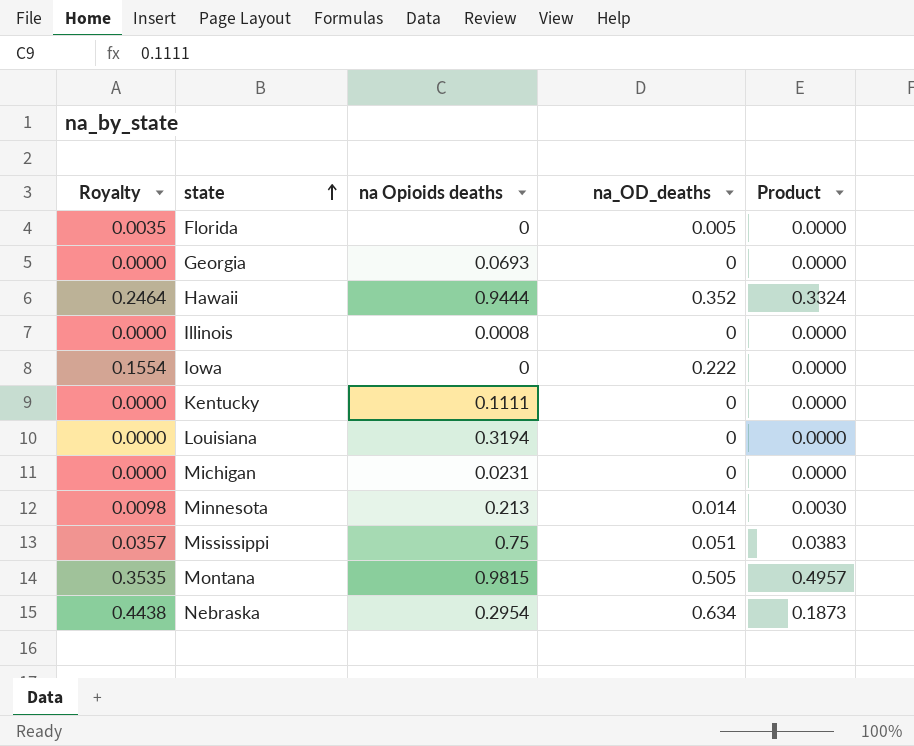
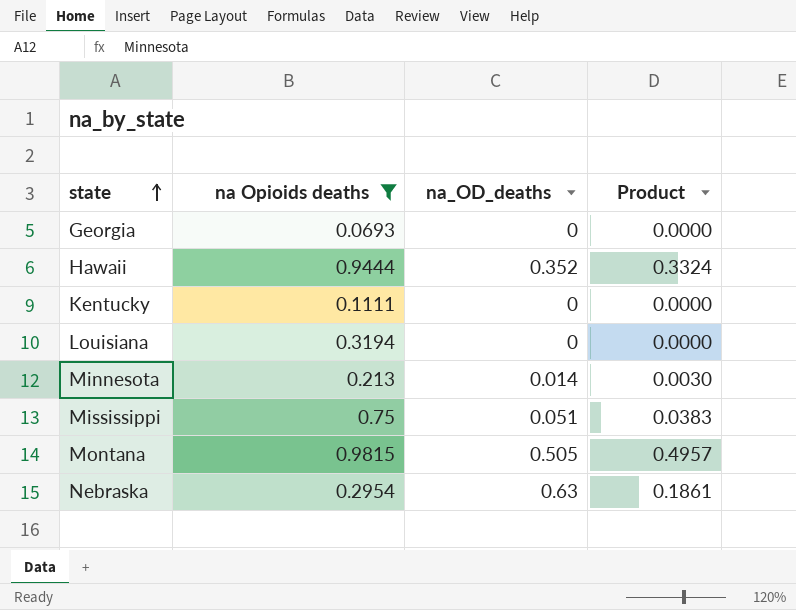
filter: none -> na Opioids deaths >= 0.0693
column Royalty | formula: [na_OD_deaths] * 0.7 -> none
Nebraska | na_OD_deaths: 0.634 -> 0.63
Nebraska | Product: 0.1873 -> 0.1861

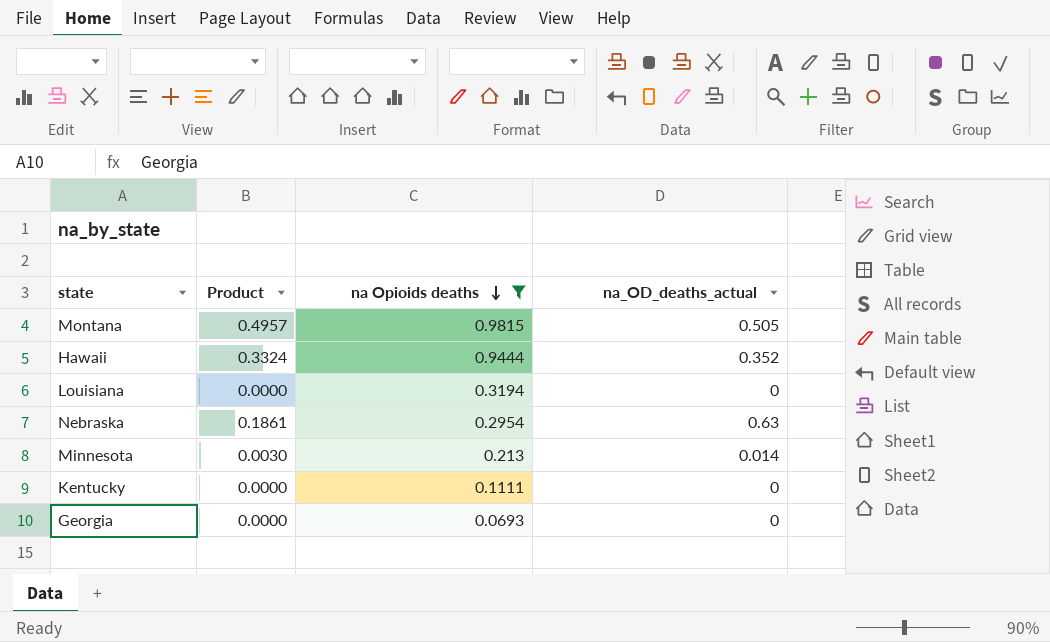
row order: state ascending -> na Opioids deaths descending
column Product | position: 4 -> 2
column name: na_OD_deaths -> na_OD_deaths_actual
row Mississippi: 0.75 | 0.051 | 0.0383 -> none

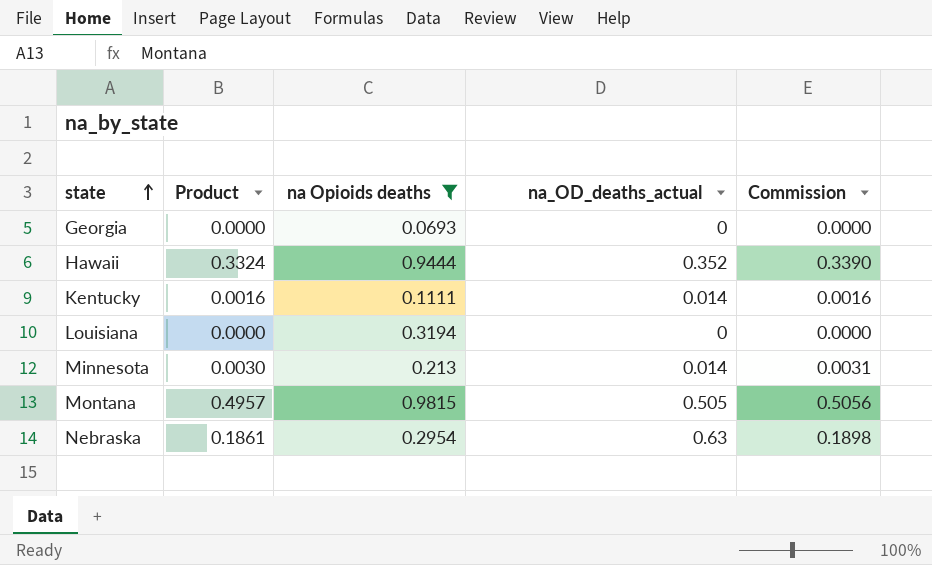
row order: na Opioids deaths descending -> state ascending
column Commission | formula: none -> [Product] * 1.02
Kentucky | Product: 0.0000 -> 0.0016
Kentucky | na_OD_deaths_actual: 0 -> 0.014

